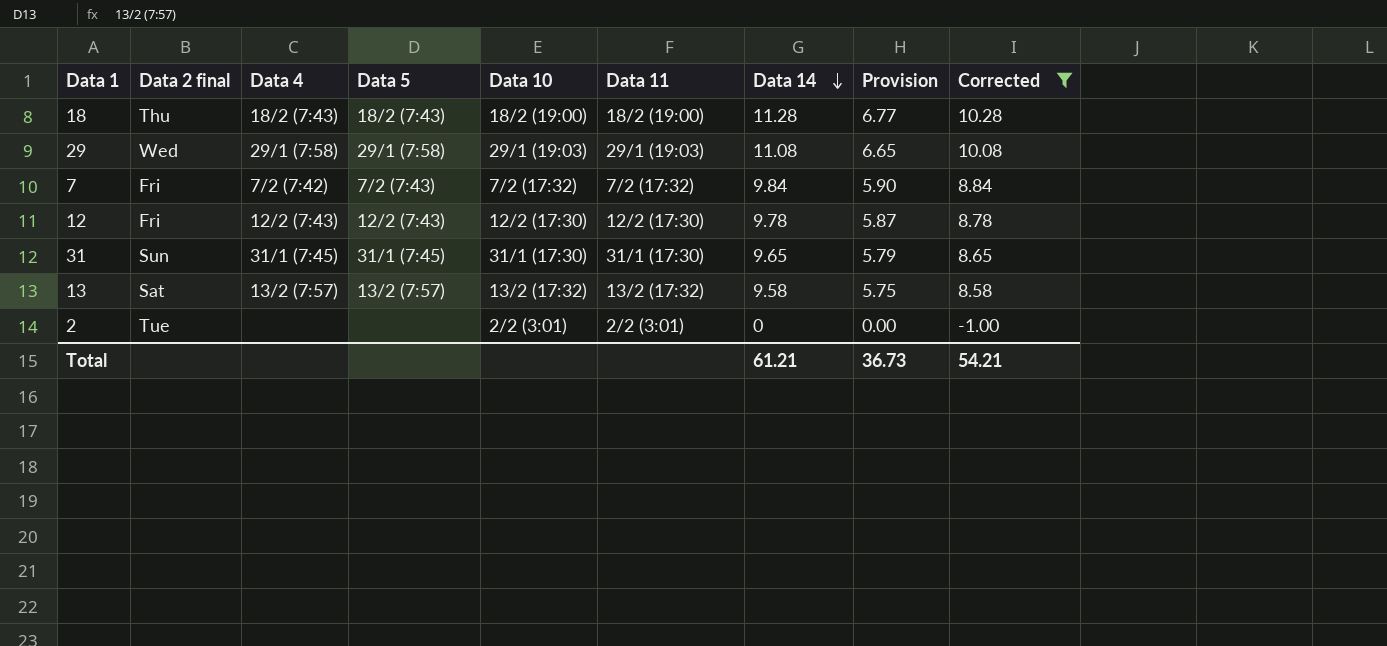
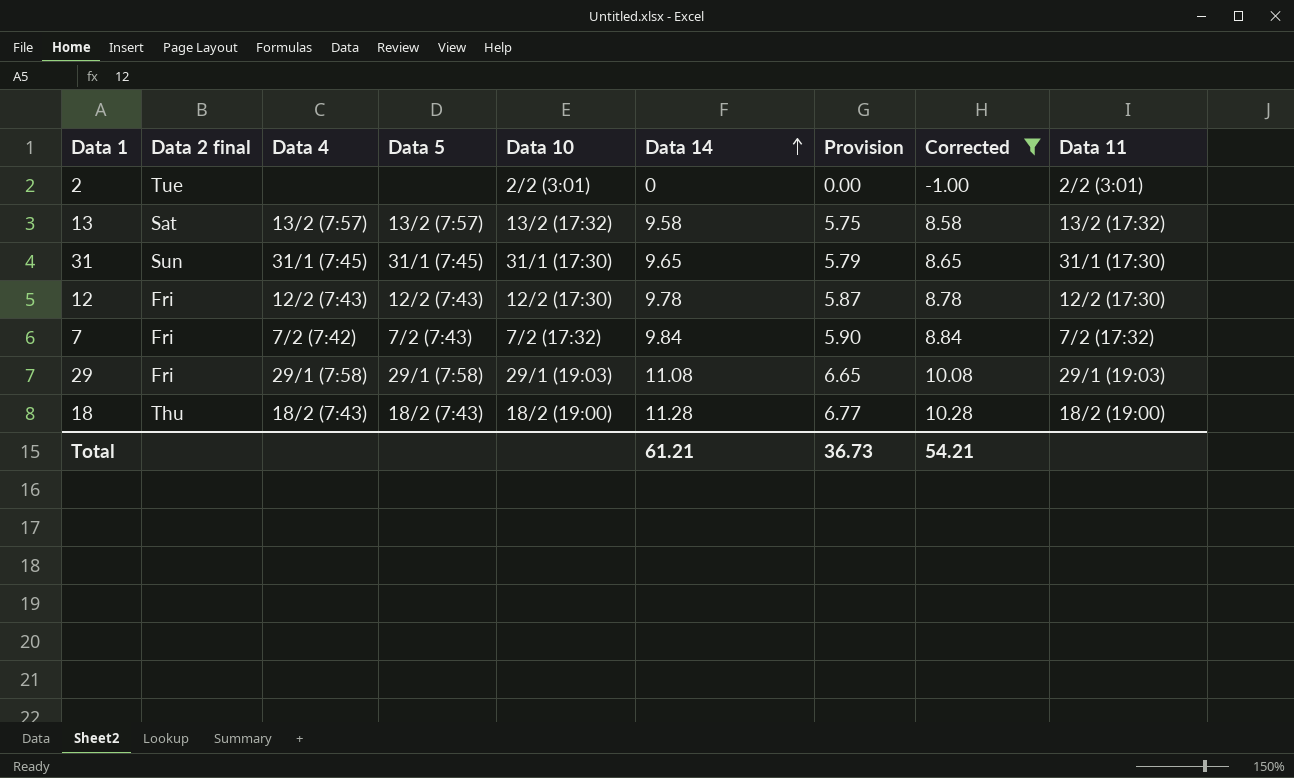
row order: Data 14 descending -> Data 14 ascending
column Data 11 | position: 6 -> 9
29 | Data 2 final: Wed -> Fri

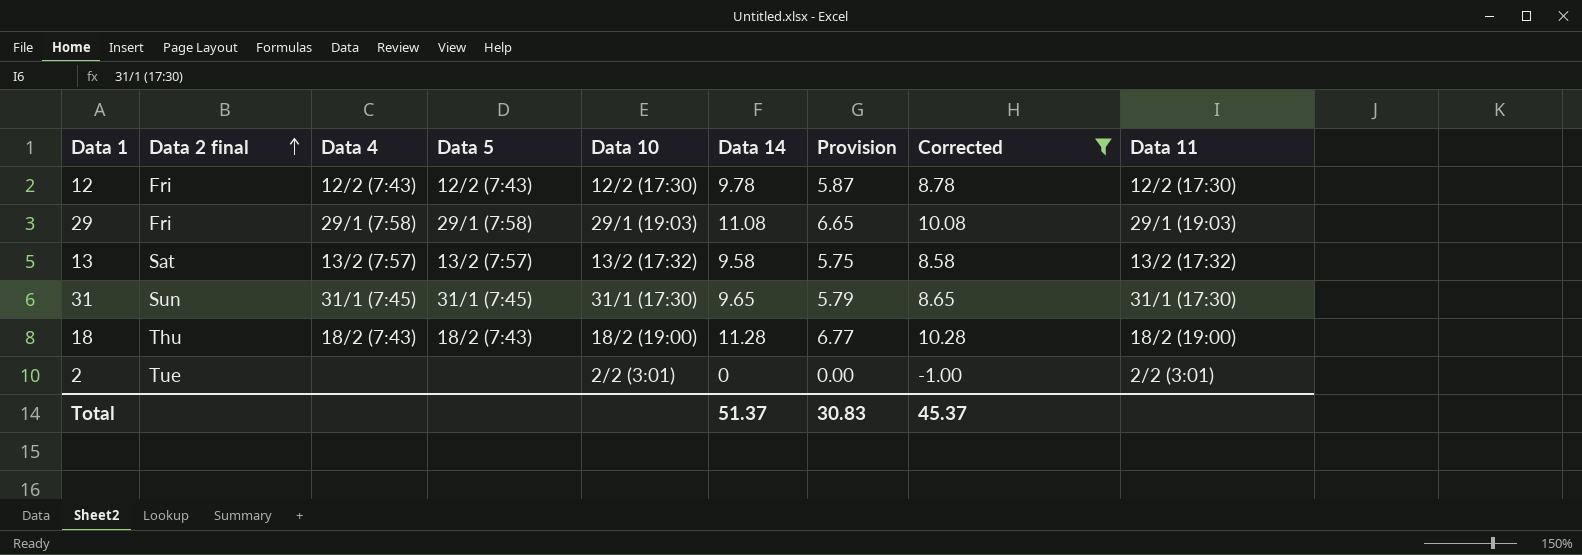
row order: Data 14 ascending -> Data 2 final ascending
row 7: Fri | 7/2 (7:42) | 7/2 (7:43) | 7/2 (17:32) | 9.84 | 5.90 | 8.84 | 7/2 (17:32) -> none
Total | Data 14: 61.21 -> 51.37
Total | Provision: 36.73 -> 30.83
Total | Corrected: 54.21 -> 45.37

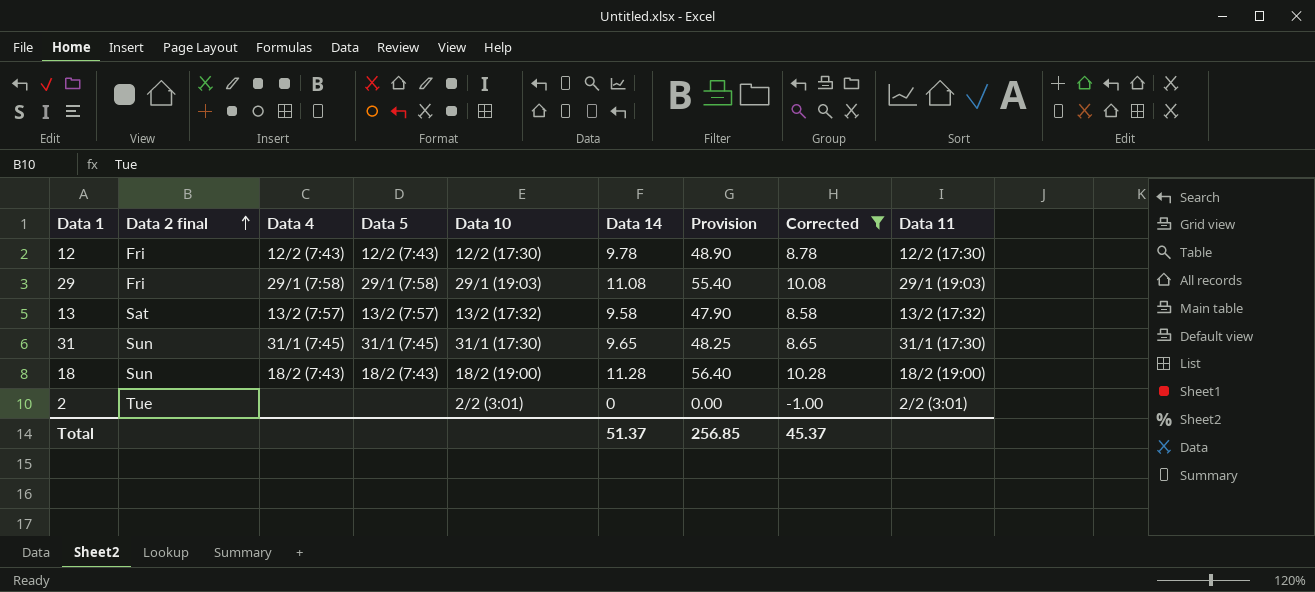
column Provision | formula: [Data 14] * 0.6 -> [Data 14] * 5
18 | Data 2 final: Thu -> Sun
Total | Provision: 30.83 -> 256.85

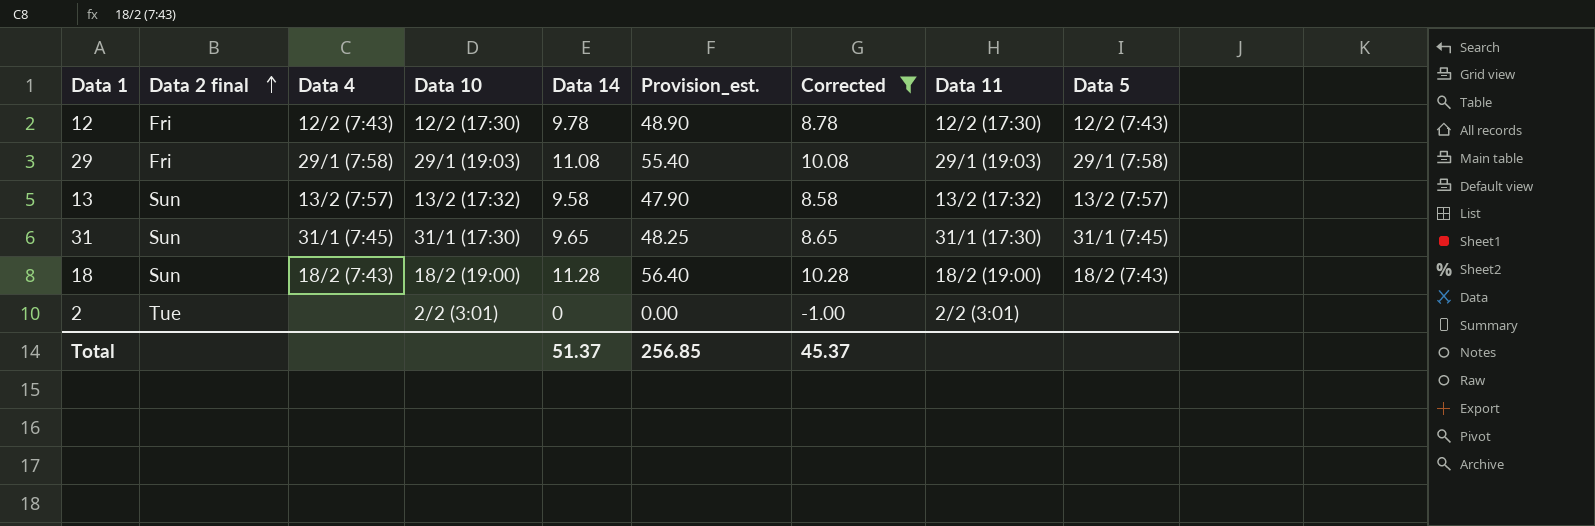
column name: Provision -> Provision_est.
column Data 5 | position: 4 -> 9
13 | Data 2 final: Sat -> Sun

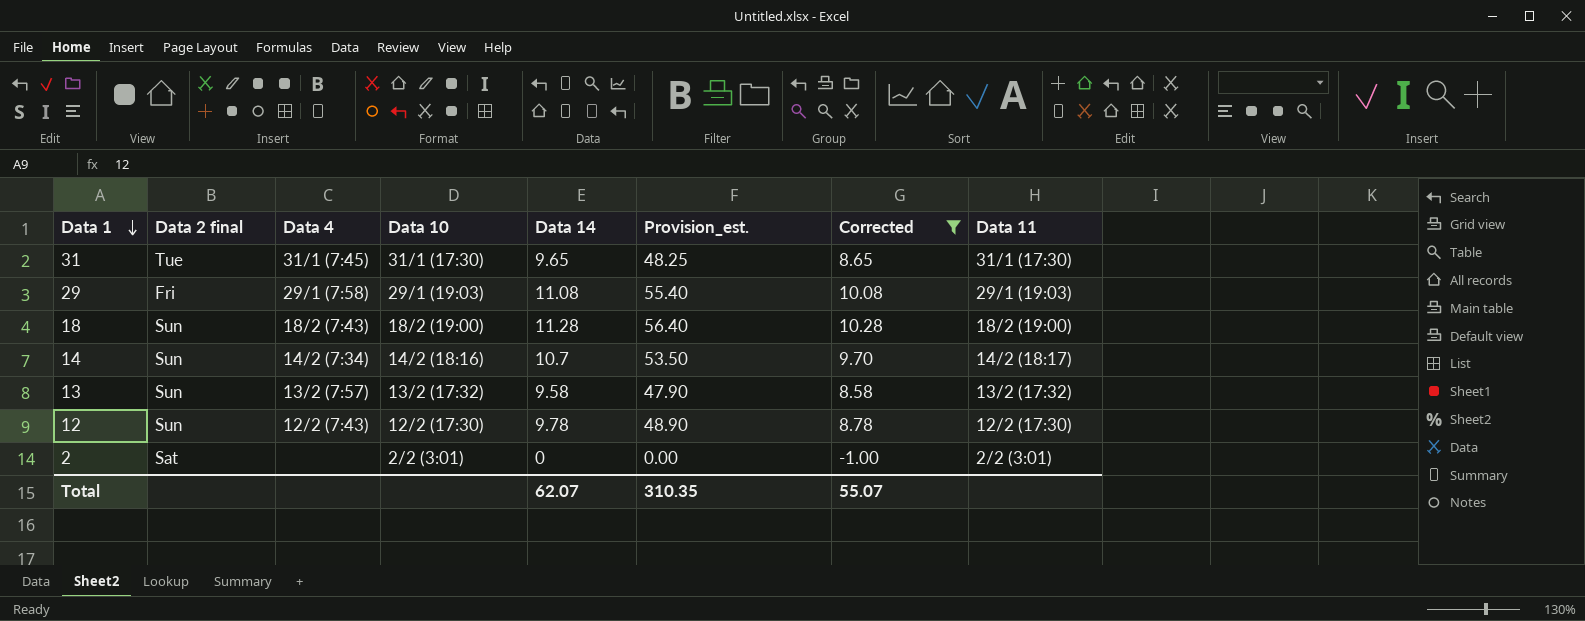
row order: Data 2 final ascending -> Data 1 descending
column Data 5 | position: 9 -> none
31 | Data 2 final: Sun -> Tue
row 14: none -> Sun | 14/2 (7:34) | 14/2 (18:16) | 10.7 | 53.50 | 9.70 | 14/2 (18:17)
12 | Data 2 final: Fri -> Sun
2 | Data 2 final: Tue -> Sat
Total | Data 14: 51.37 -> 62.07
Total | Provision_est.: 256.85 -> 310.35
Total | Corrected: 45.37 -> 55.07

